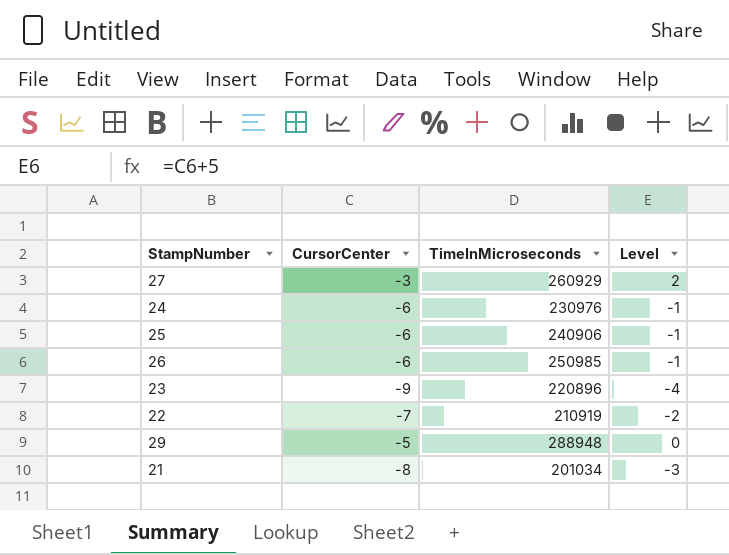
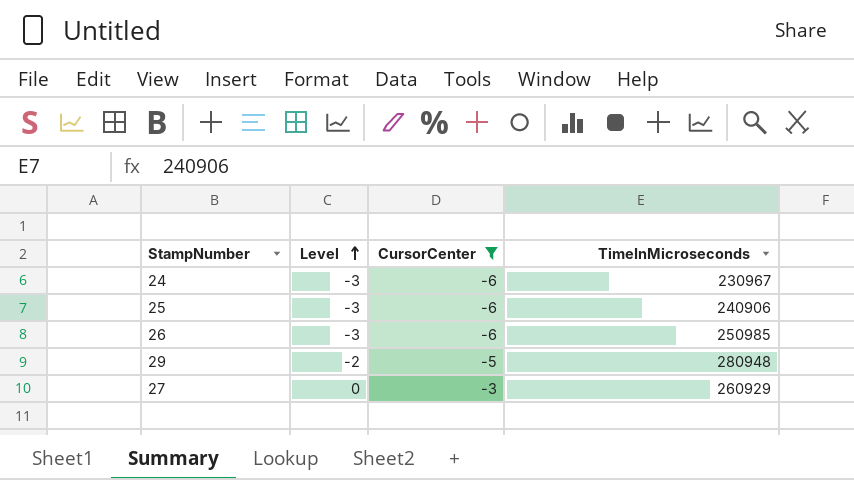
filter: none -> CursorCenter >= -6
row order: none -> Level ascending
column Level | formula: [CursorCenter] + 5 -> [CursorCenter] + 3
column Level | position: 4 -> 2
24 | TimeInMicroseconds: 230976 -> 230967
29 | TimeInMicroseconds: 288948 -> 280948

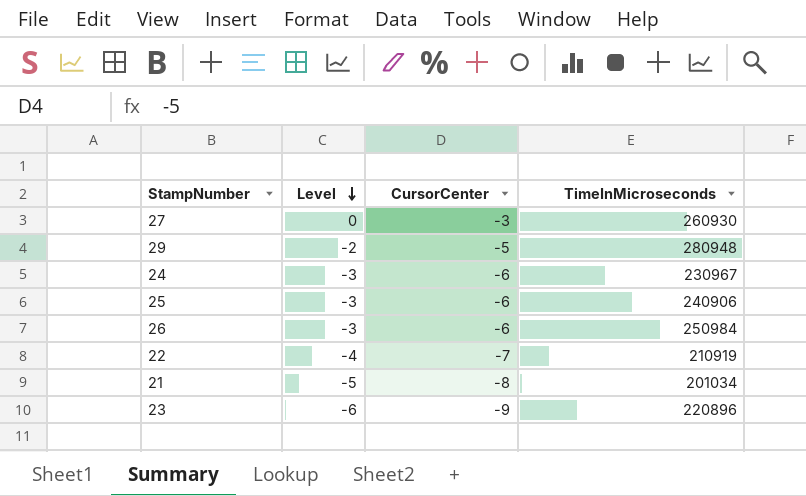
filter: CursorCenter >= -6 -> none
row order: Level ascending -> Level descending
27 | TimeInMicroseconds: 260929 -> 260930
26 | TimeInMicroseconds: 250985 -> 250984

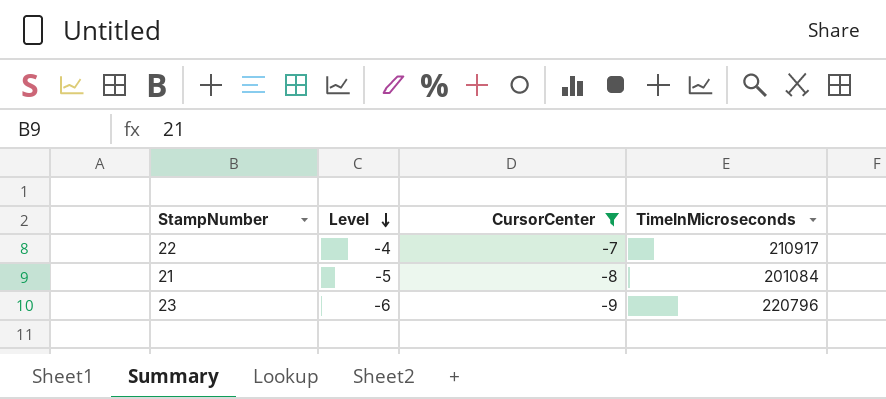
filter: none -> CursorCenter <= -7
22 | TimeInMicroseconds: 210919 -> 210917
21 | TimeInMicroseconds: 201034 -> 201084
23 | TimeInMicroseconds: 220896 -> 220796

